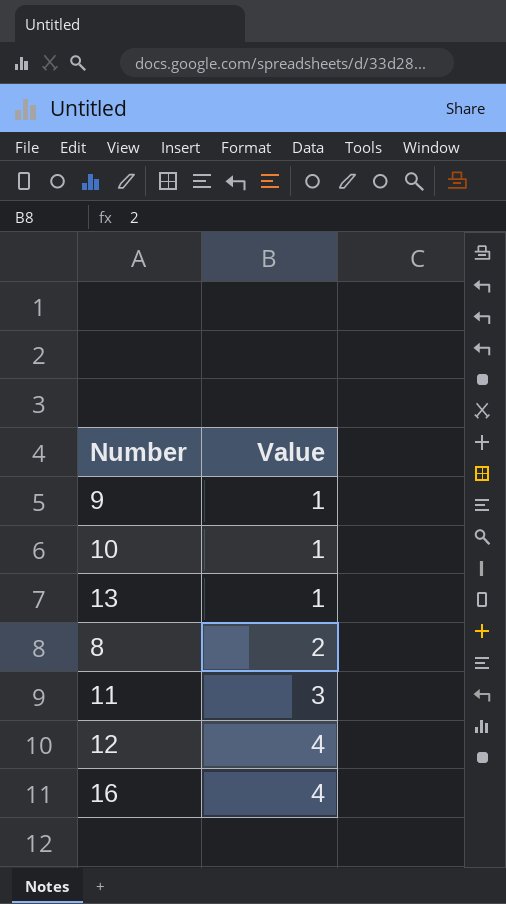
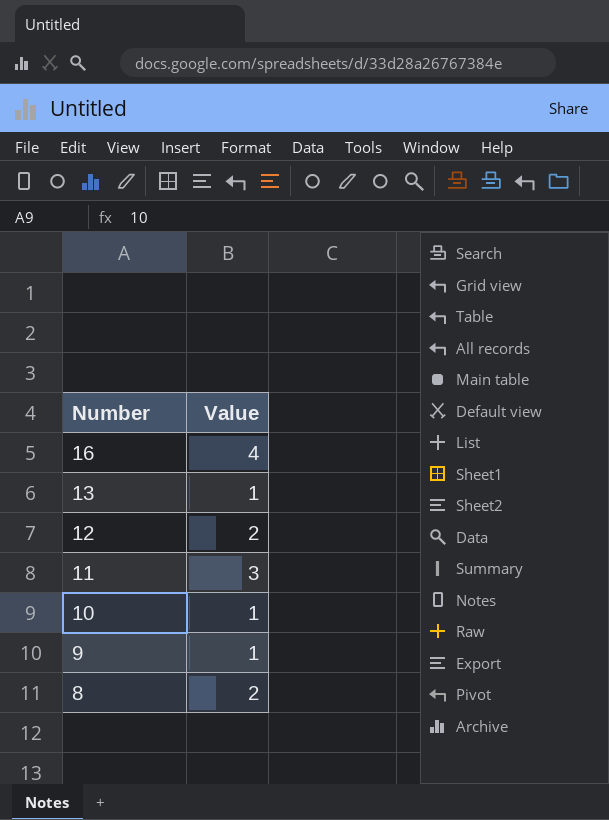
row order: Value ascending -> Number descending
12 | Value: 4 -> 2

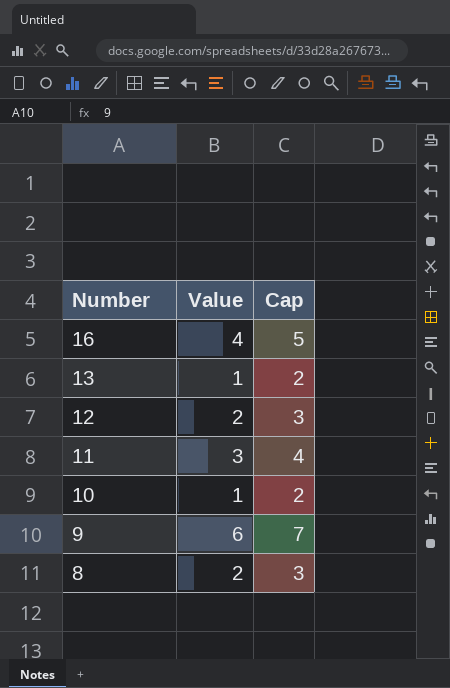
column Cap | formula: none -> [Value] + 1
9 | Value: 1 -> 6

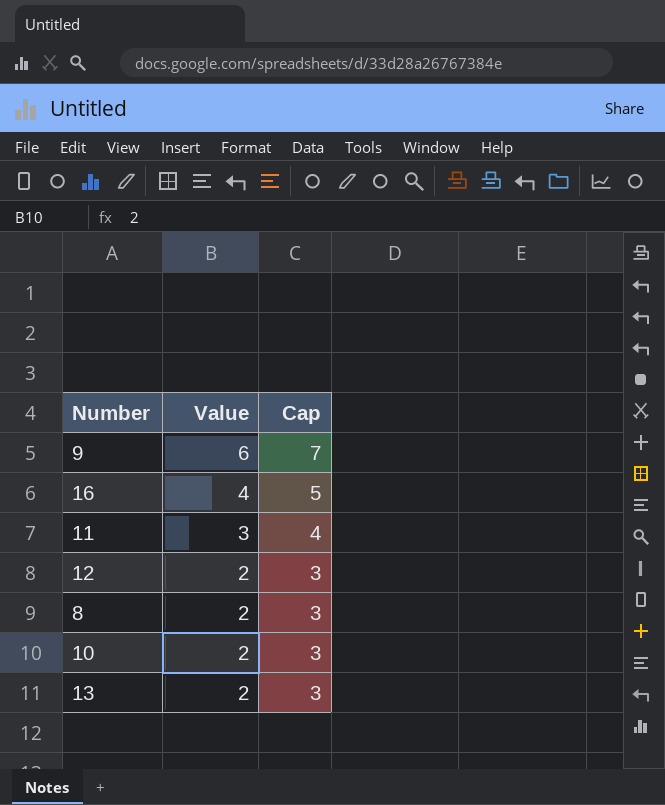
row order: Number descending -> Value descending
10 | Value: 1 -> 2
10 | Cap: 2 -> 3
13 | Value: 1 -> 2
13 | Cap: 2 -> 3

